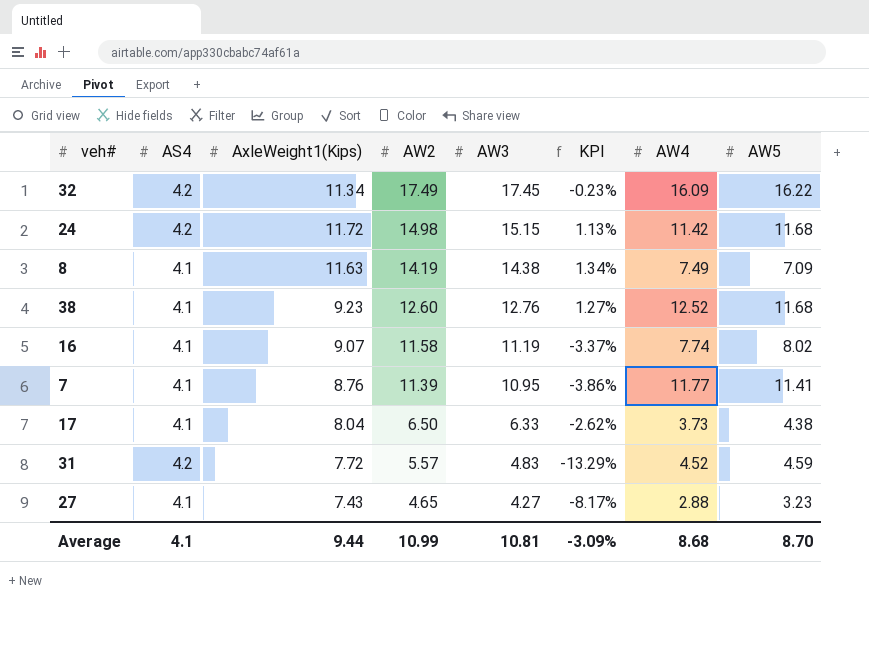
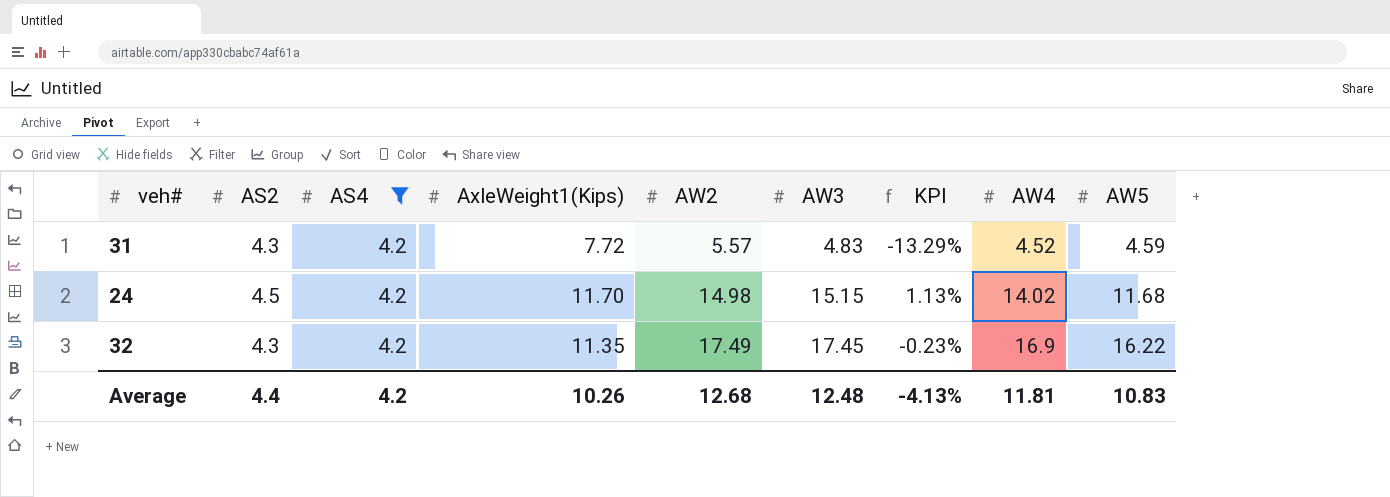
filter: none -> AS4 = 4.2
row order: AW2 descending -> AW2 ascending
column AS2 | position: none -> 2
24 | AxleWeight1(Kips): 11.72 -> 11.70
24 | AW4: 11.42 -> 14.02
32 | AxleWeight1(Kips): 11.34 -> 11.35
32 | AW4: 16.09 -> 16.9
Average | AS4: 4.1 -> 4.2
Average | AxleWeight1(Kips): 9.44 -> 10.26
Average | AW2: 10.99 -> 12.68
Average | AW3: 10.81 -> 12.48
Average | KPI: -3.09% -> -4.13%
Average | AW4: 8.68 -> 11.81
Average | AW5: 8.70 -> 10.83

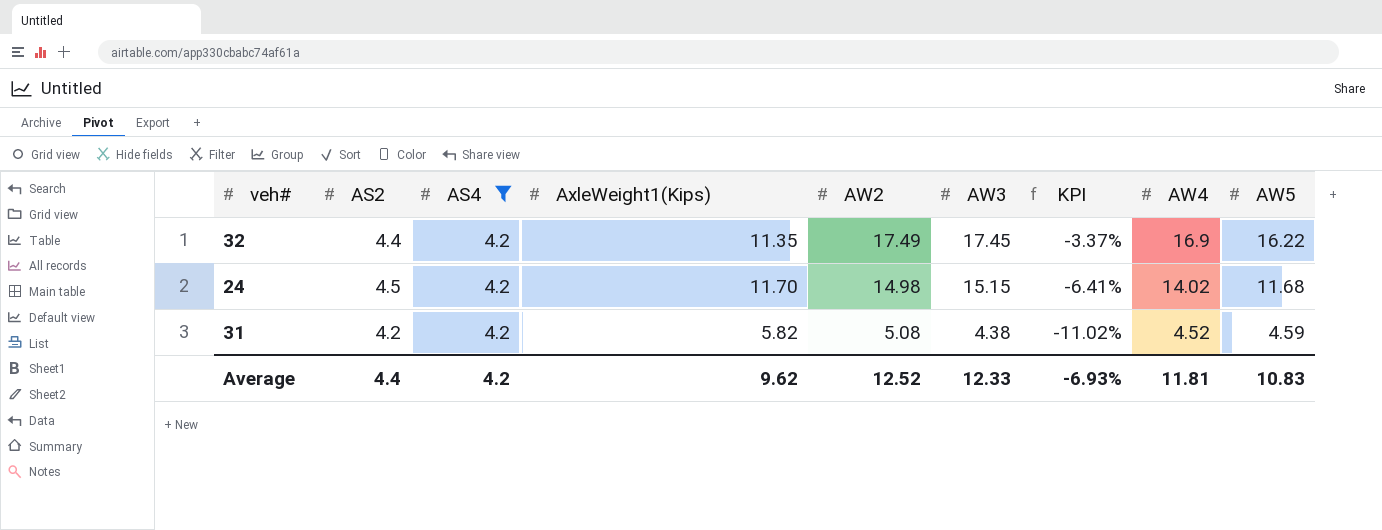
row order: AW2 ascending -> AW2 descending
column KPI | formula: ([AW3] - [AW2]) / [AW2] -> ([AW4] - [AW2]) / [AW2]
32 | AS2: 4.3 -> 4.4
31 | AS2: 4.3 -> 4.2
31 | AxleWeight1(Kips): 7.72 -> 5.82
31 | AW2: 5.57 -> 5.08
31 | AW3: 4.83 -> 4.38
Average | AxleWeight1(Kips): 10.26 -> 9.62
Average | AW2: 12.68 -> 12.52
Average | AW3: 12.48 -> 12.33
Average | KPI: -4.13% -> -6.93%

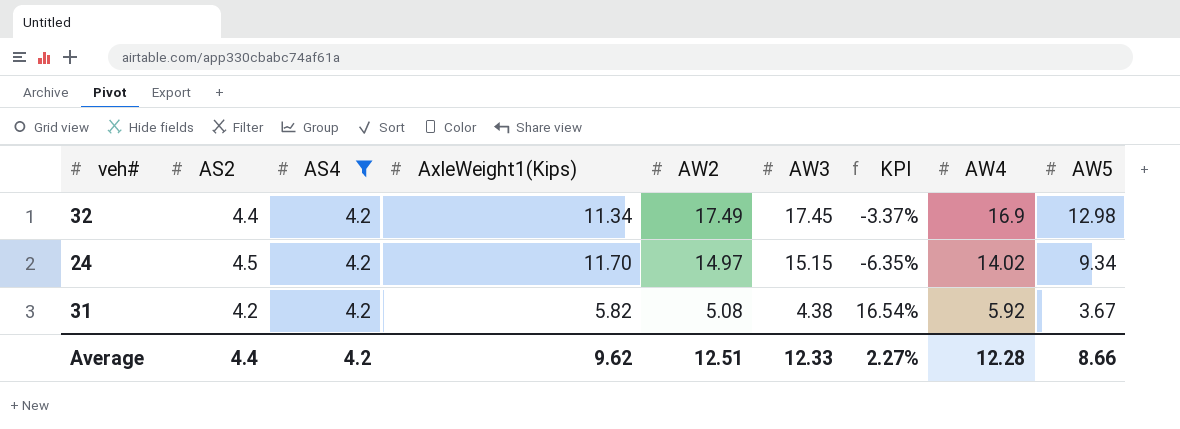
32 | AxleWeight1(Kips): 11.35 -> 11.34
32 | AW5: 16.22 -> 12.98
24 | AW2: 14.98 -> 14.97
24 | KPI: -6.41% -> -6.35%
24 | AW5: 11.68 -> 9.34
31 | KPI: -11.02% -> 16.54%
31 | AW4: 4.52 -> 5.92
31 | AW5: 4.59 -> 3.67
Average | AW2: 12.52 -> 12.51
Average | KPI: -6.93% -> 2.27%
Average | AW4: 11.81 -> 12.28
Average | AW5: 10.83 -> 8.66

